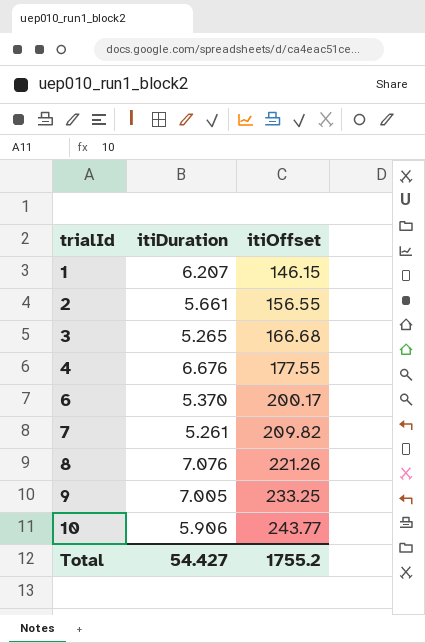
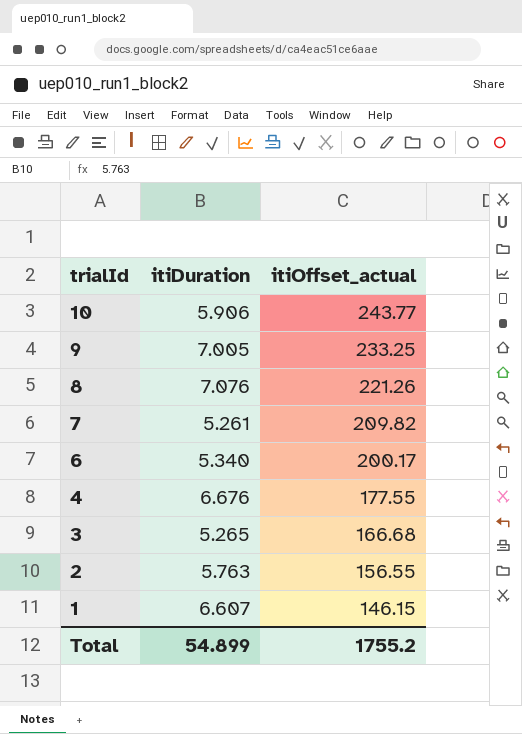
row order: trialId ascending -> trialId descending
column name: itiOffset -> itiOffset_actual
6 | itiDuration: 5.370 -> 5.340
2 | itiDuration: 5.661 -> 5.763
1 | itiDuration: 6.207 -> 6.607
Total | itiDuration: 54.427 -> 54.899

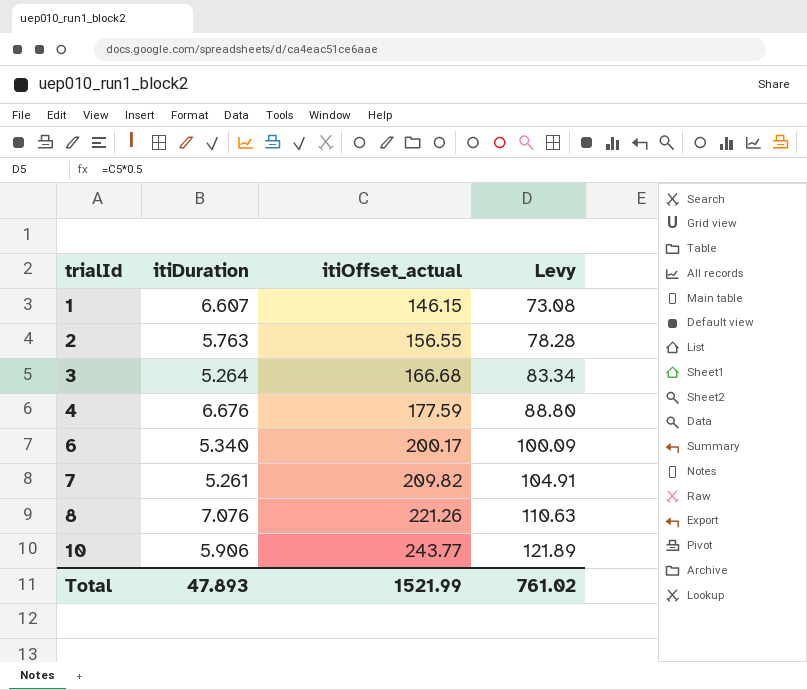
row order: trialId descending -> trialId ascending
column Levy | formula: none -> [itiOffset_actual] * 0.5
row 9: 7.005 | 233.25 -> none
3 | itiDuration: 5.265 -> 5.264
4 | itiOffset_actual: 177.55 -> 177.59
Total | itiDuration: 54.899 -> 47.893
Total | itiOffset_actual: 1755.2 -> 1521.99

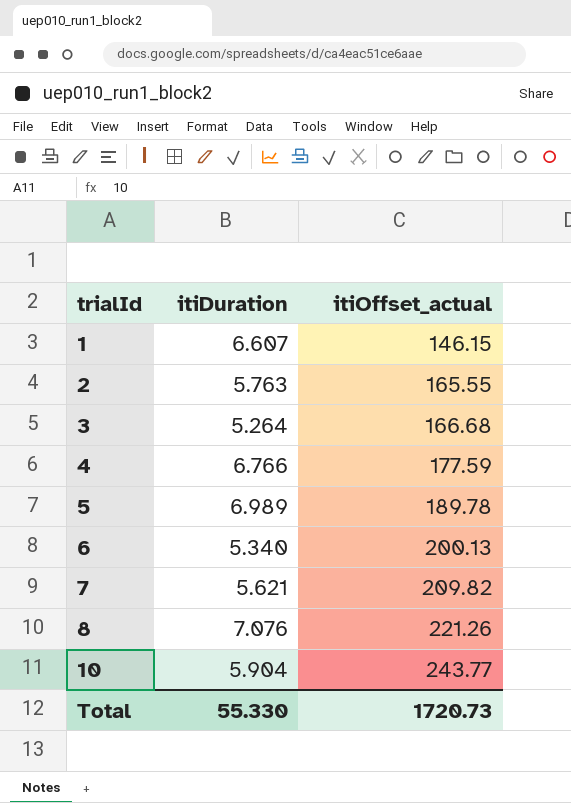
column Levy | formula: [itiOffset_actual] * 0.5 -> none
2 | itiOffset_actual: 156.55 -> 165.55
4 | itiDuration: 6.676 -> 6.766
row 5: none -> 6.989 | 189.78
6 | itiOffset_actual: 200.17 -> 200.13
7 | itiDuration: 5.261 -> 5.621
10 | itiDuration: 5.906 -> 5.904
Total | itiDuration: 47.893 -> 55.330
Total | itiOffset_actual: 1521.99 -> 1720.73

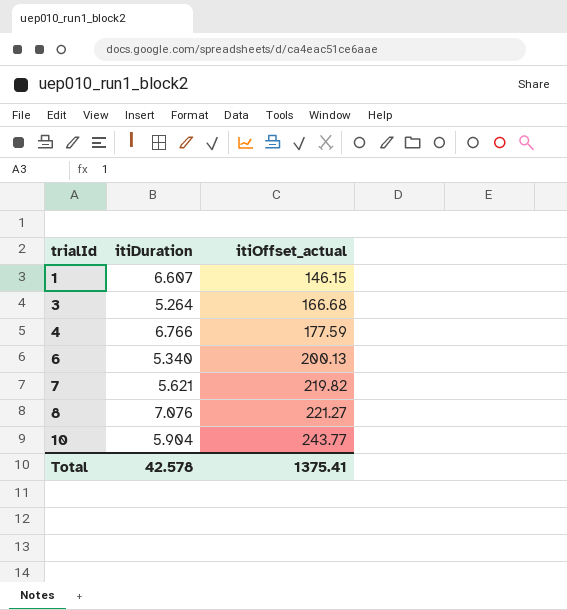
row 2: 5.763 | 165.55 -> none
row 5: 6.989 | 189.78 -> none
7 | itiOffset_actual: 209.82 -> 219.82
8 | itiOffset_actual: 221.26 -> 221.27
Total | itiDuration: 55.330 -> 42.578
Total | itiOffset_actual: 1720.73 -> 1375.41

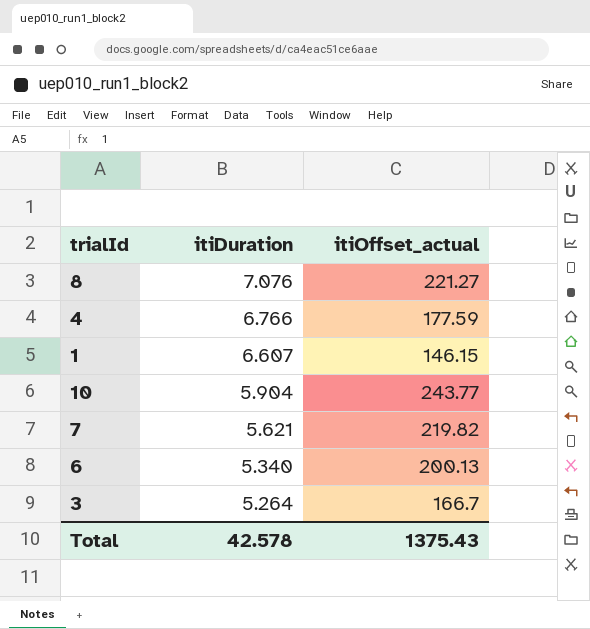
row order: trialId ascending -> itiDuration descending
3 | itiOffset_actual: 166.68 -> 166.7
Total | itiOffset_actual: 1375.41 -> 1375.43

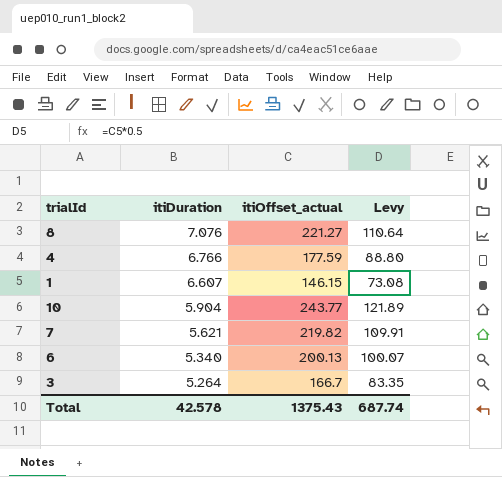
column Levy | formula: none -> [itiOffset_actual] * 0.5

